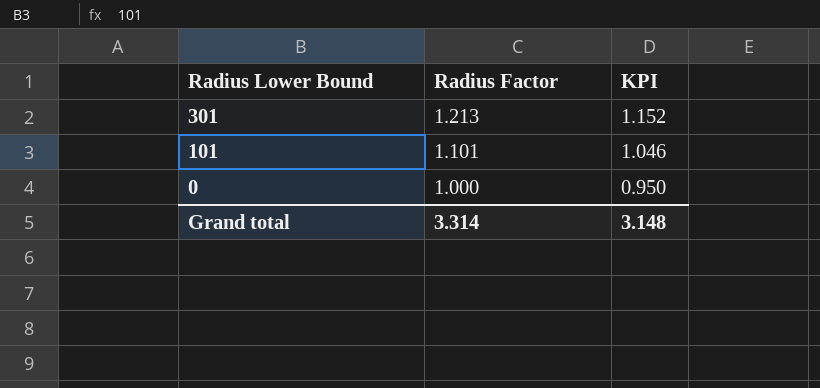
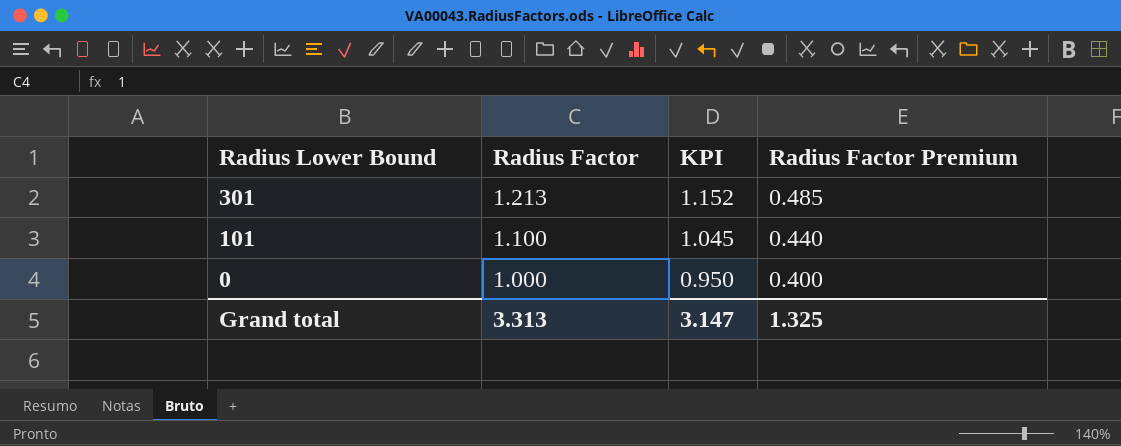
column Radius Factor Premium | formula: none -> [Radius Factor] * 0.4
101 | Radius Factor: 1.101 -> 1.100
101 | KPI: 1.046 -> 1.045
Grand total | Radius Factor: 3.314 -> 3.313
Grand total | KPI: 3.148 -> 3.147

